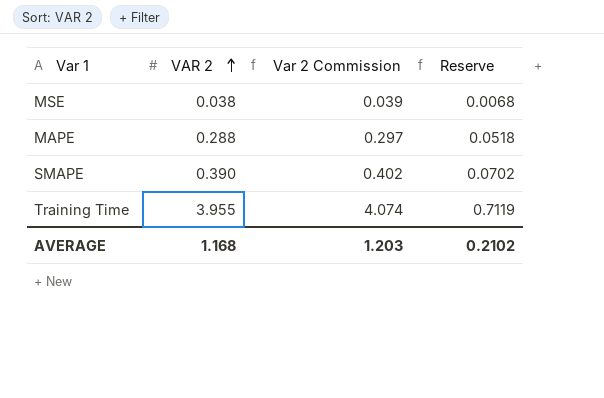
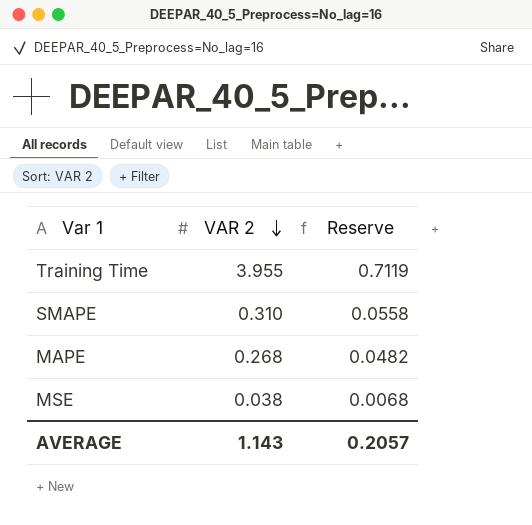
row order: VAR 2 ascending -> VAR 2 descending
column Var 2 Commission | formula: [VAR 2] * 1.03 -> none
SMAPE | VAR 2: 0.390 -> 0.310
SMAPE | Reserve: 0.0702 -> 0.0558
MAPE | VAR 2: 0.288 -> 0.268
MAPE | Reserve: 0.0518 -> 0.0482
AVERAGE | VAR 2: 1.168 -> 1.143
AVERAGE | Reserve: 0.2102 -> 0.2057

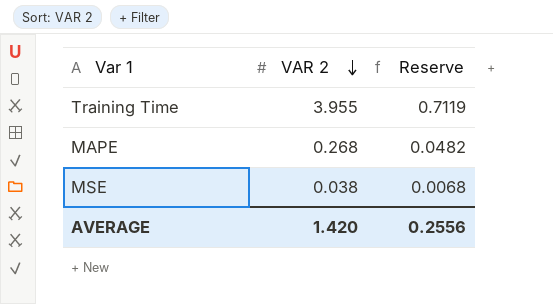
row SMAPE: 0.310 | 0.0558 -> none
AVERAGE | VAR 2: 1.143 -> 1.420
AVERAGE | Reserve: 0.2057 -> 0.2556

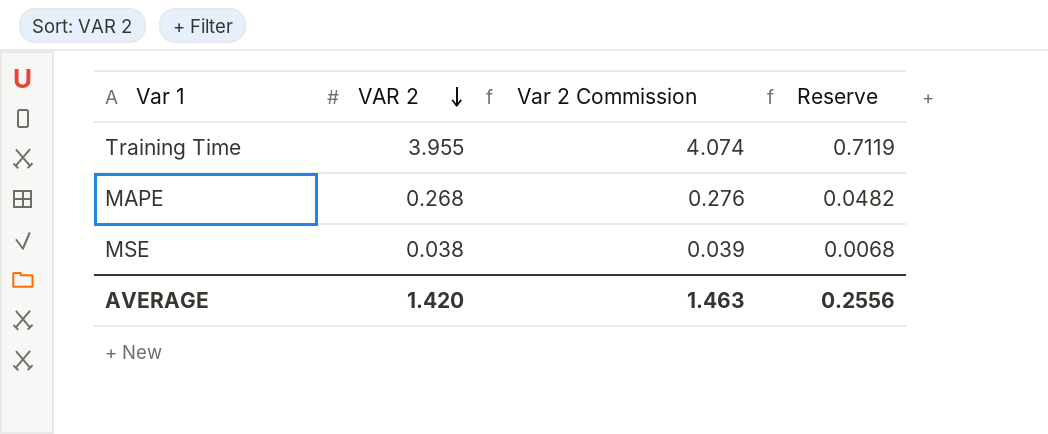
column Var 2 Commission | formula: none -> [VAR 2] * 1.03

